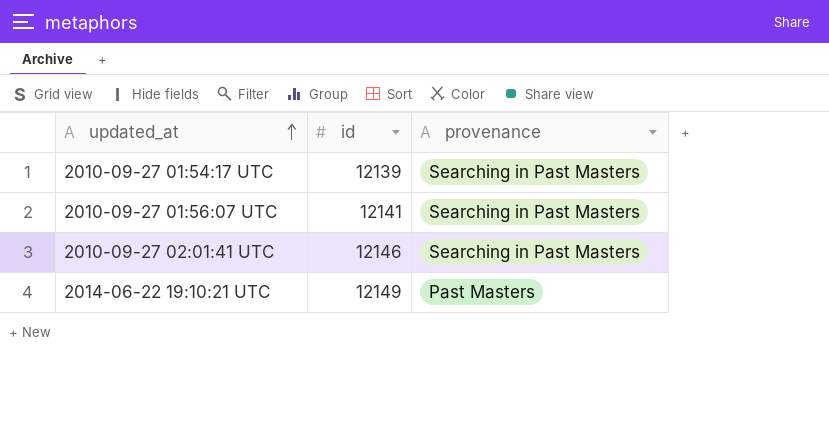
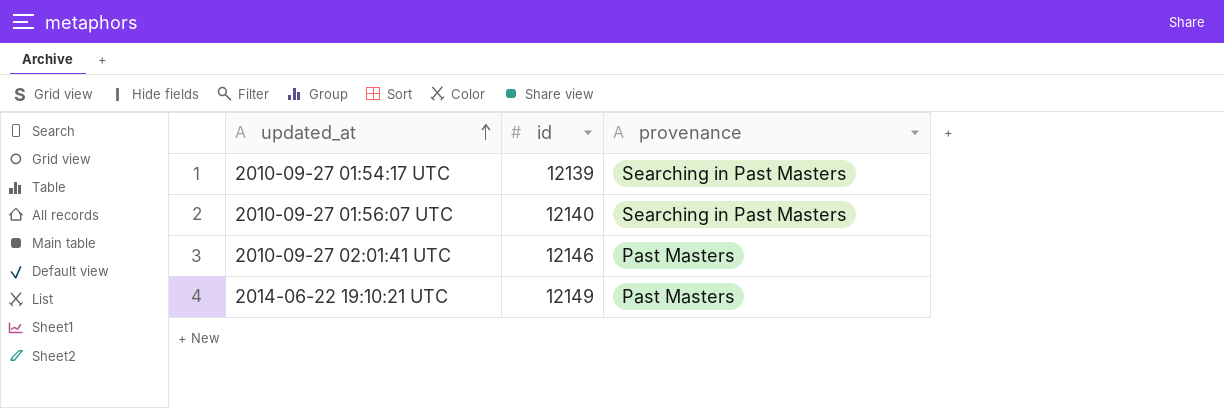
2010-09-27 01:56:07 UTC | id: 12141 -> 12140
2010-09-27 02:01:41 UTC | provenance: Searching in Past Masters -> Past Masters

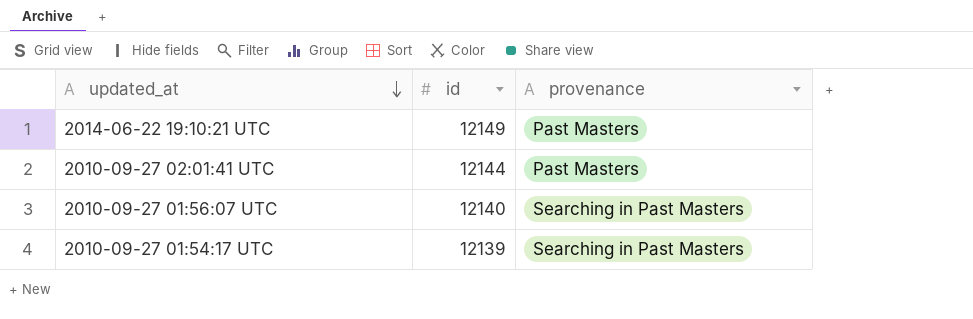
row order: updated_at ascending -> updated_at descending
2010-09-27 02:01:41 UTC | id: 12146 -> 12144

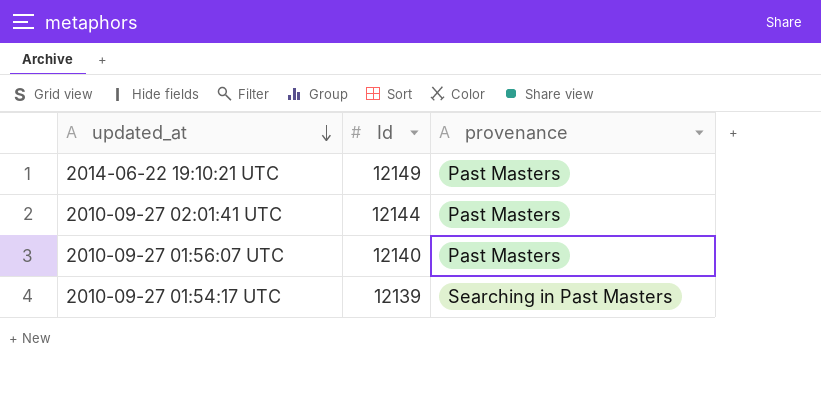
column name: id -> Id
2010-09-27 01:56:07 UTC | provenance: Searching in Past Masters -> Past Masters

